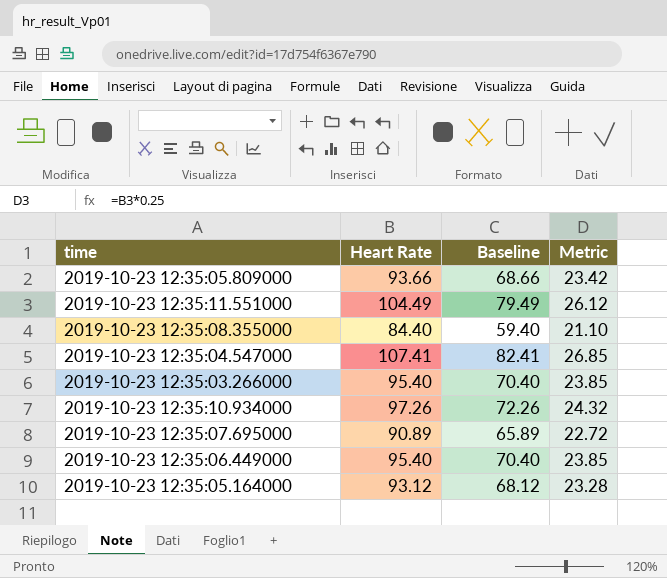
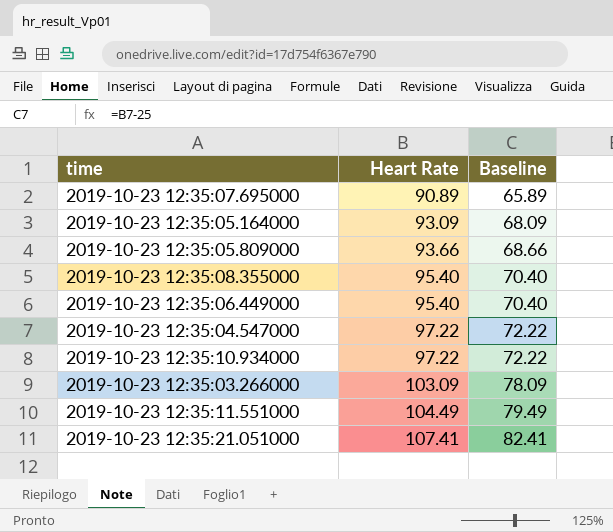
row order: none -> Heart Rate ascending
column Metric | formula: [Heart Rate] * 0.25 -> none
2019-10-23 12:35:05.164000 | Heart Rate: 93.12 -> 93.09
2019-10-23 12:35:05.164000 | Baseline: 68.12 -> 68.09
2019-10-23 12:35:08.355000 | Heart Rate: 84.40 -> 95.40
2019-10-23 12:35:08.355000 | Baseline: 59.40 -> 70.40
2019-10-23 12:35:04.547000 | Heart Rate: 107.41 -> 97.22
2019-10-23 12:35:04.547000 | Baseline: 82.41 -> 72.22
2019-10-23 12:35:10.934000 | Heart Rate: 97.26 -> 97.22
2019-10-23 12:35:10.934000 | Baseline: 72.26 -> 72.22
2019-10-23 12:35:03.266000 | Heart Rate: 95.40 -> 103.09
2019-10-23 12:35:03.266000 | Baseline: 70.40 -> 78.09
row 2019-10-23 12:35:21.051000: none -> 107.41 | 82.41

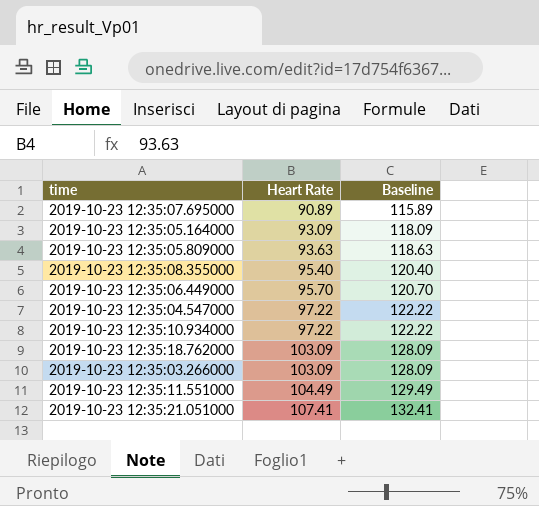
column Baseline | formula: [Heart Rate] - 25 -> [Heart Rate] + 25
2019-10-23 12:35:05.809000 | Heart Rate: 93.66 -> 93.63
2019-10-23 12:35:06.449000 | Heart Rate: 95.40 -> 95.70
row 2019-10-23 12:35:18.762000: none -> 103.09 | 128.09

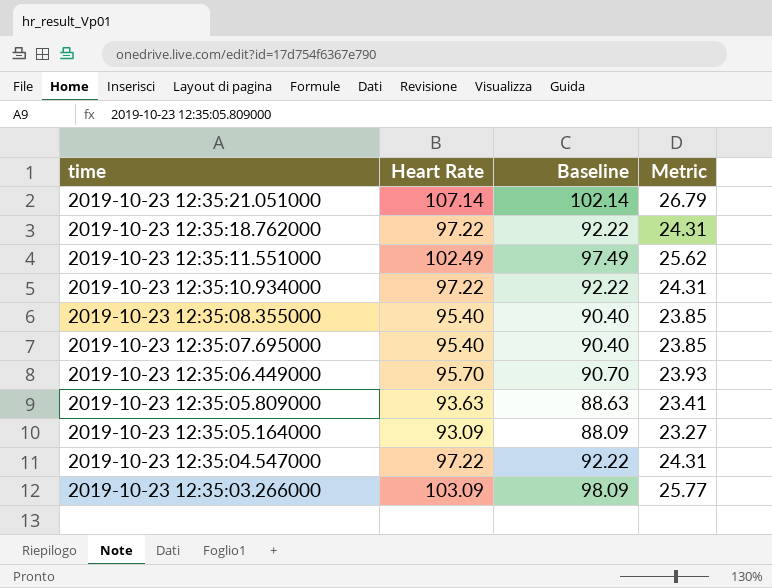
row order: Heart Rate ascending -> time descending
column Baseline | formula: [Heart Rate] + 25 -> [Heart Rate] - 5
column Metric | formula: none -> [Heart Rate] * 0.25
2019-10-23 12:35:21.051000 | Heart Rate: 107.41 -> 107.14
2019-10-23 12:35:18.762000 | Heart Rate: 103.09 -> 97.22
2019-10-23 12:35:11.551000 | Heart Rate: 104.49 -> 102.49
2019-10-23 12:35:07.695000 | Heart Rate: 90.89 -> 95.40

